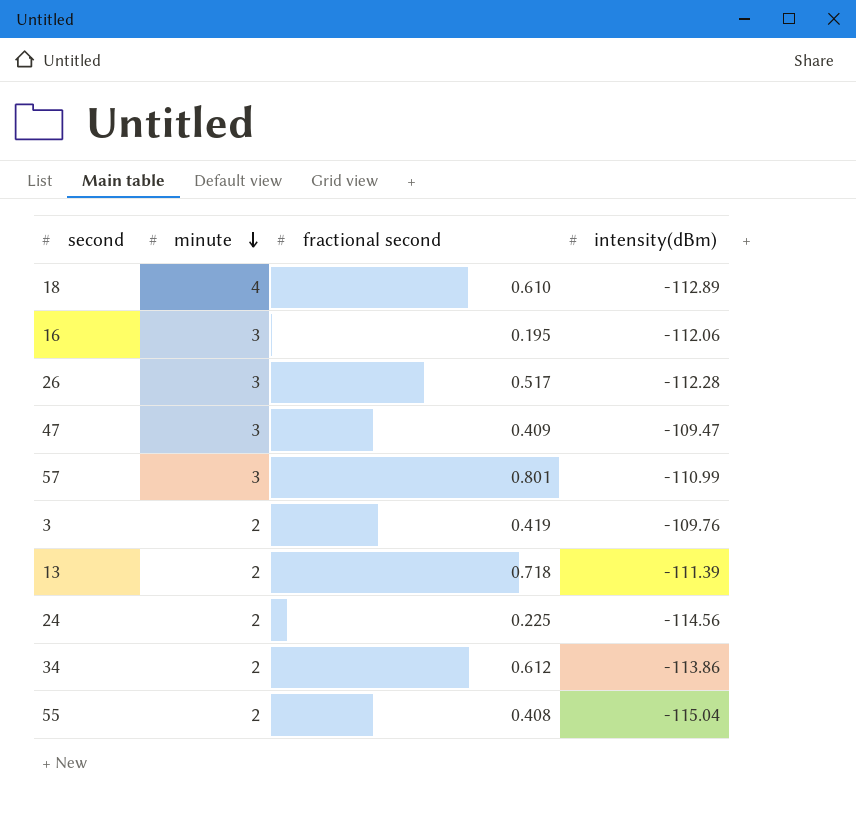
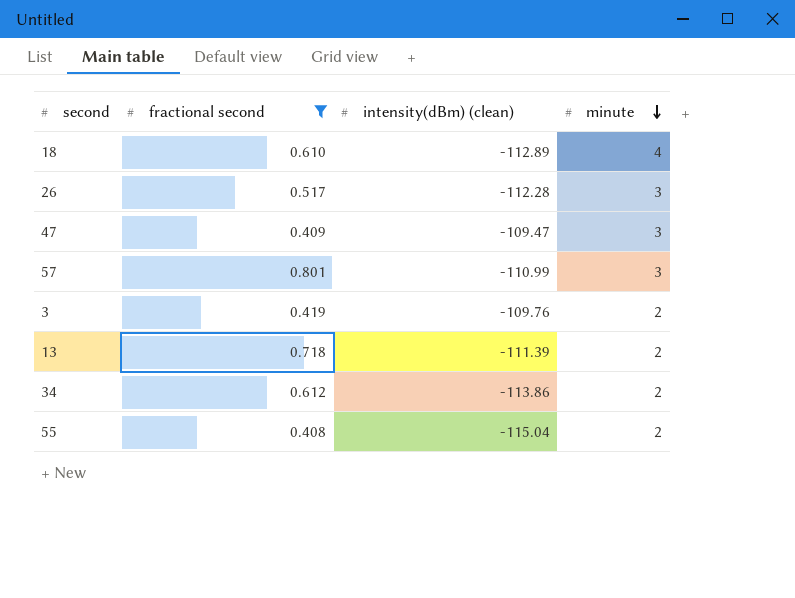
filter: none -> fractional second >= 0.408
column name: intensity(dBm) -> intensity(dBm) (clean)
column minute | position: 2 -> 4

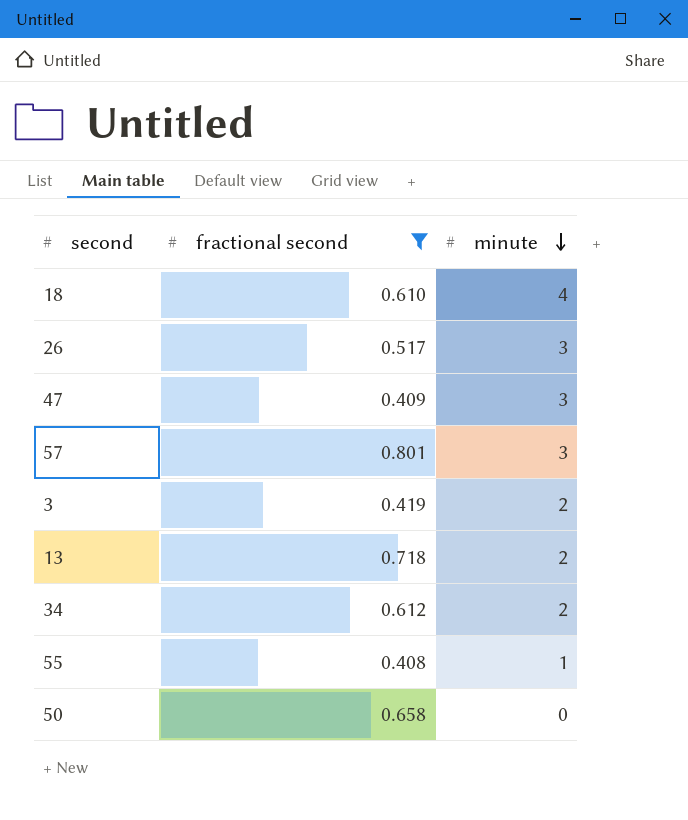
column intensity(dBm) (clean) | position: 3 -> none
55 | minute: 2 -> 1
row 50: none -> 0.658 | 0

